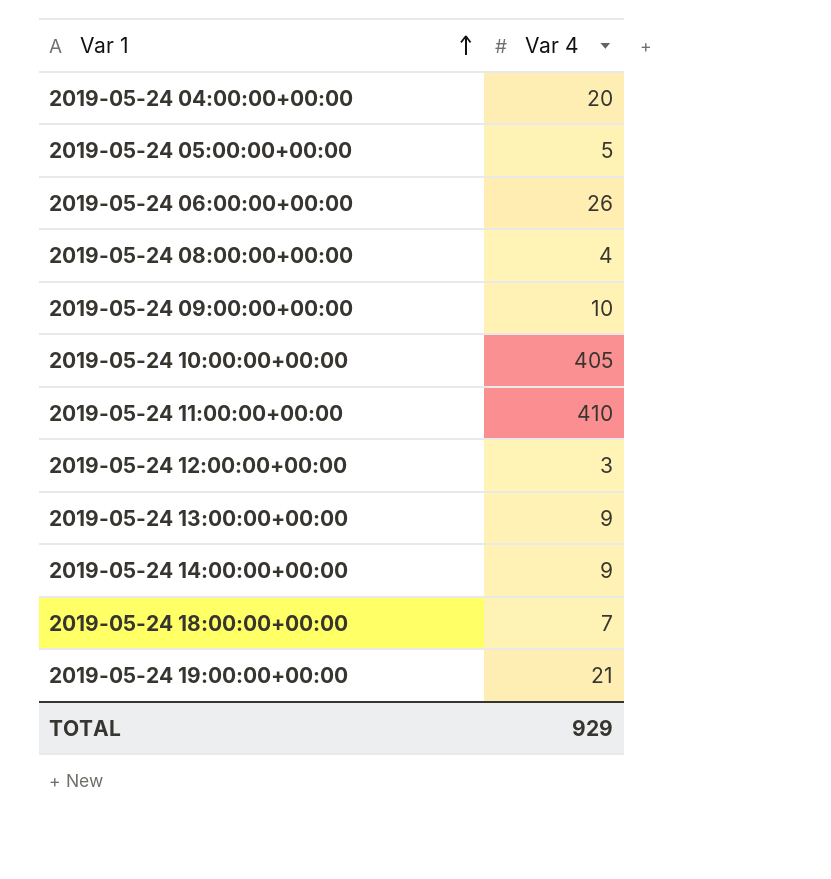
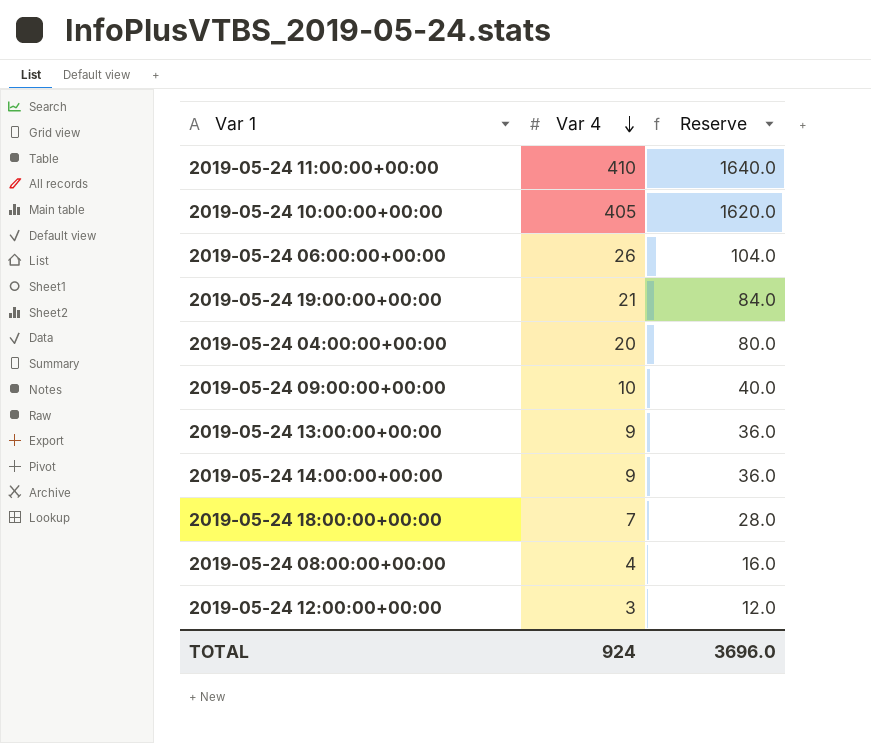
row order: Var 1 ascending -> Var 4 descending
column Reserve | formula: none -> [Var 4] * 4
row 2019-05-24 05:00:00+00:00: 5 -> none
TOTAL | Var 4: 929 -> 924

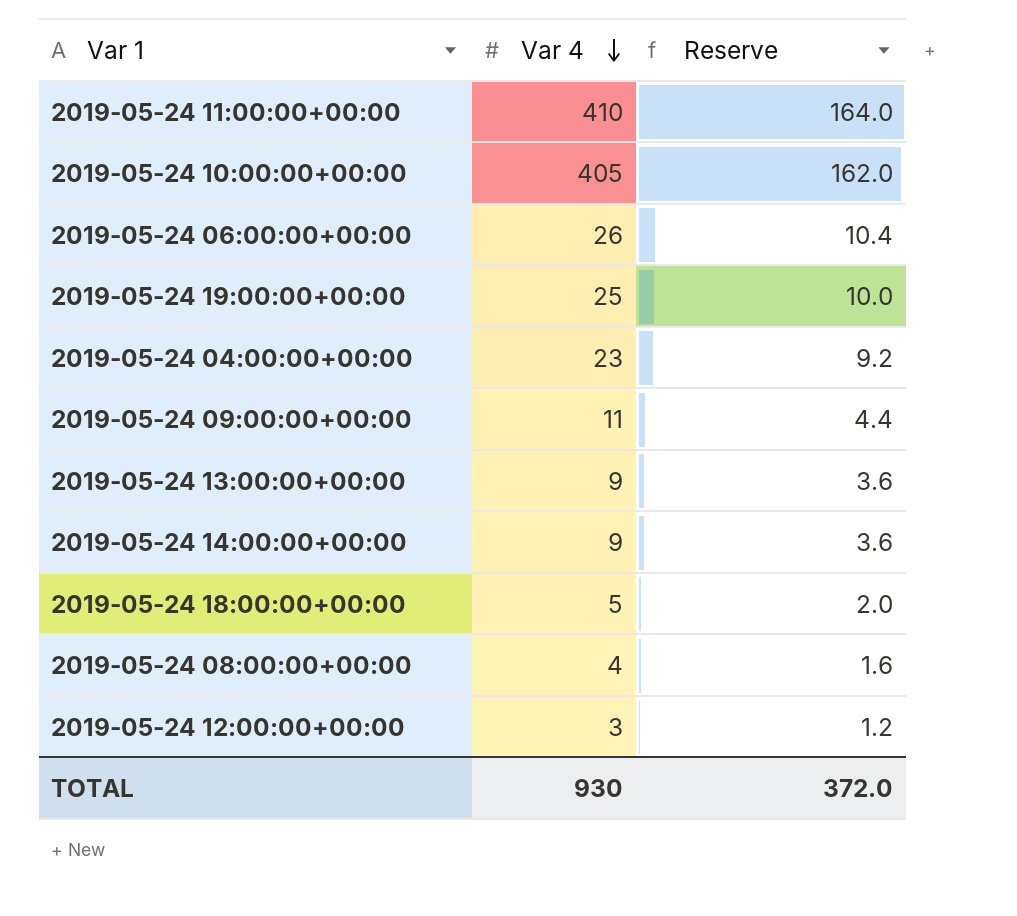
column Reserve | formula: [Var 4] * 4 -> [Var 4] * 0.4
2019-05-24 19:00:00+00:00 | Var 4: 21 -> 25
2019-05-24 04:00:00+00:00 | Var 4: 20 -> 23
2019-05-24 09:00:00+00:00 | Var 4: 10 -> 11
2019-05-24 18:00:00+00:00 | Var 4: 7 -> 5
TOTAL | Var 4: 924 -> 930
TOTAL | Reserve: 3696.0 -> 372.0

